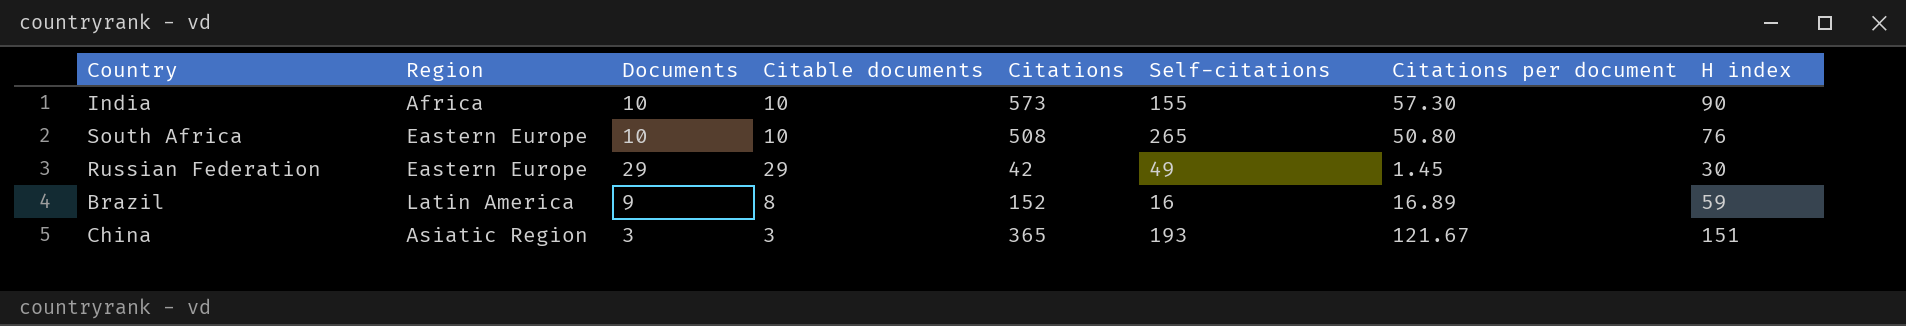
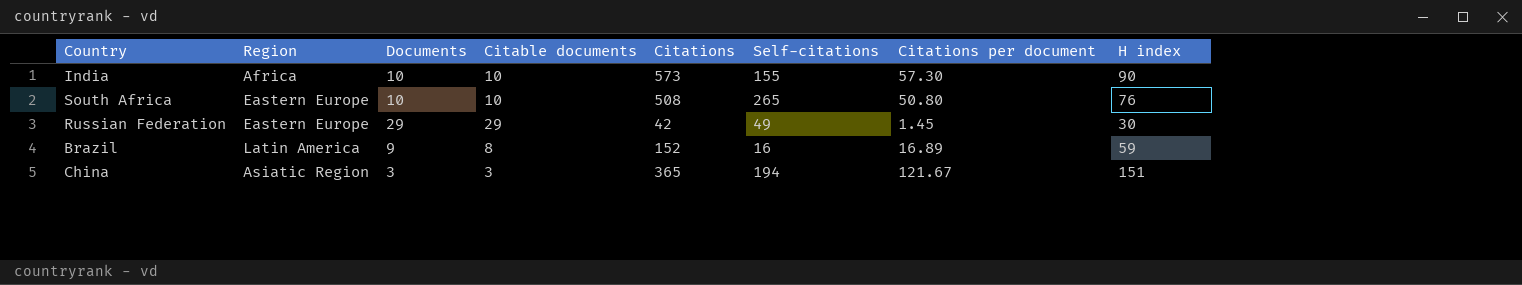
China | Self-citations: 193 -> 194

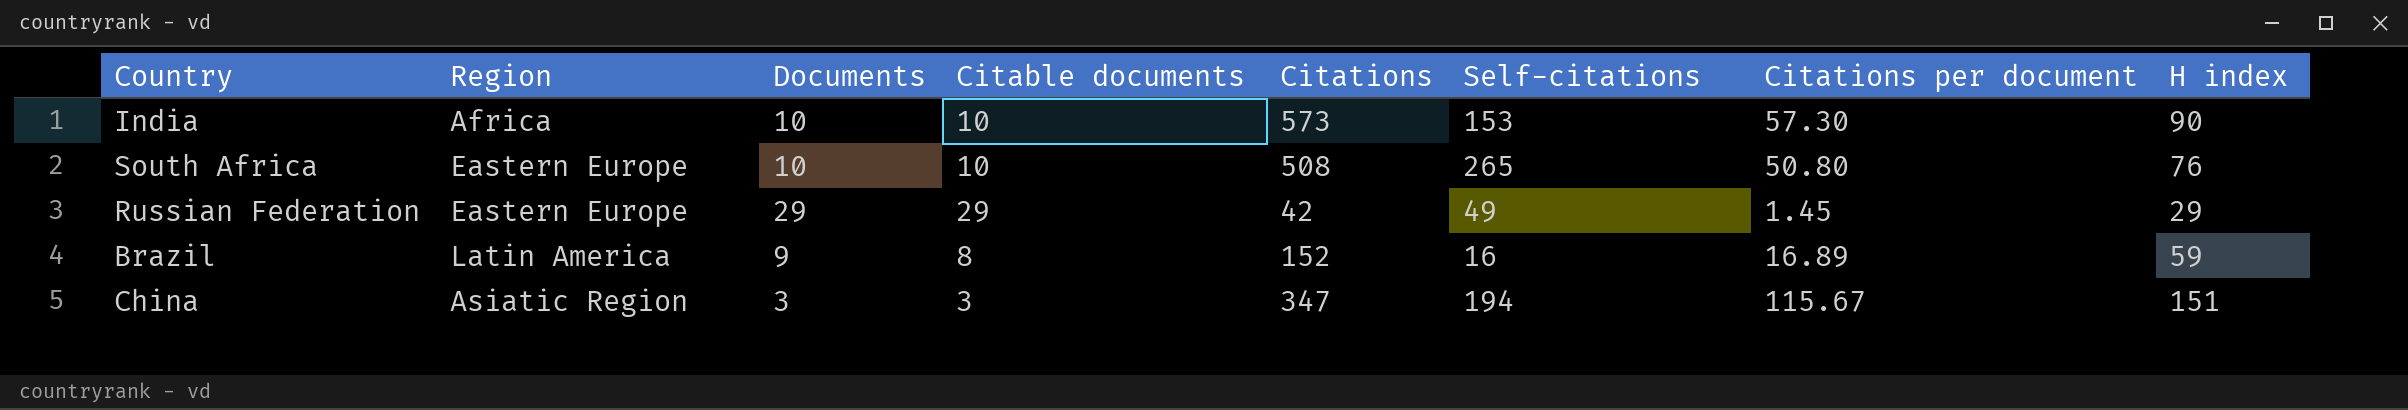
India | Self-citations: 155 -> 153
Russian Federation | H index: 30 -> 29
China | Citations: 365 -> 347
China | Citations per document: 121.67 -> 115.67

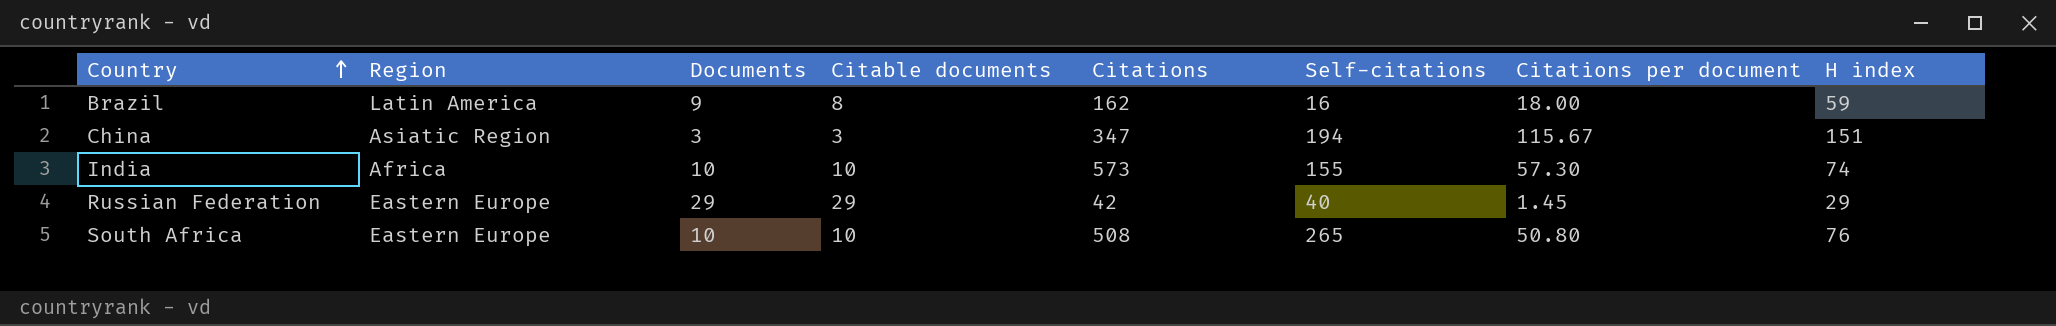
row order: none -> Country ascending
Brazil | Citations: 152 -> 162
Brazil | Citations per document: 16.89 -> 18.00
India | Self-citations: 153 -> 155
India | H index: 90 -> 74
Russian Federation | Self-citations: 49 -> 40

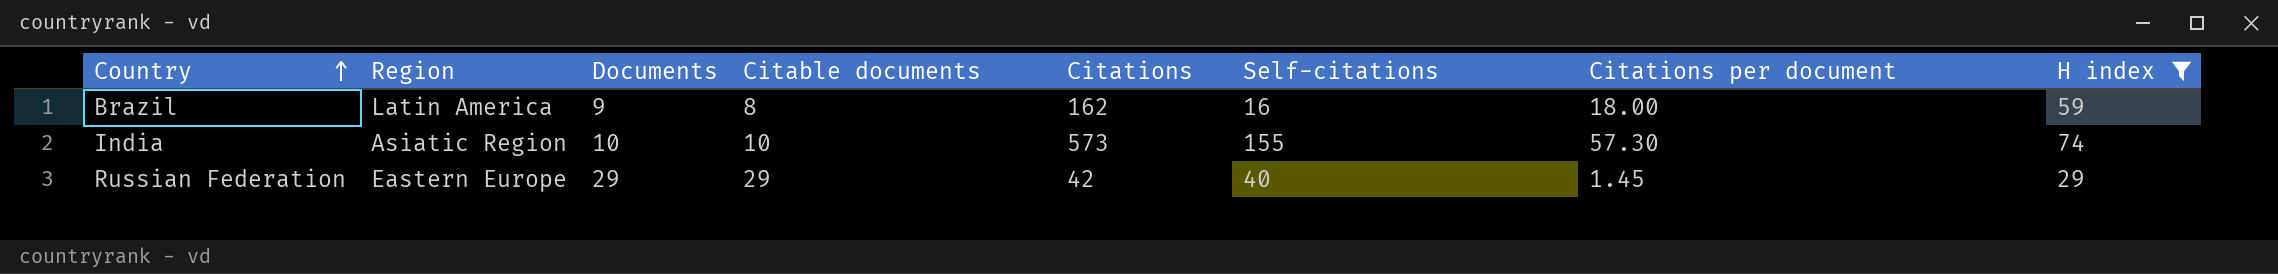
filter: none -> H index <= 74
India | Region: Africa -> Asiatic Region

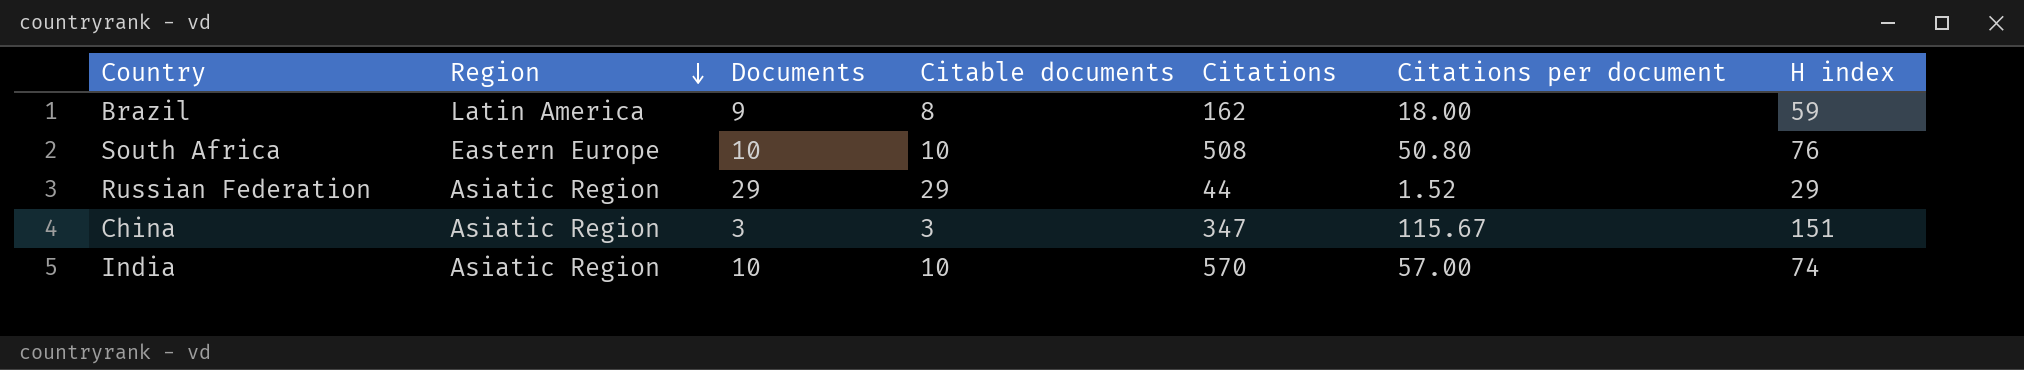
filter: H index <= 74 -> none
row order: Country ascending -> Region descending
column Self-citations | position: 6 -> none
Russian Federation | Region: Eastern Europe -> Asiatic Region
Russian Federation | Citations: 42 -> 44
Russian Federation | Citations per document: 1.45 -> 1.52
India | Citations: 573 -> 570
India | Citations per document: 57.30 -> 57.00

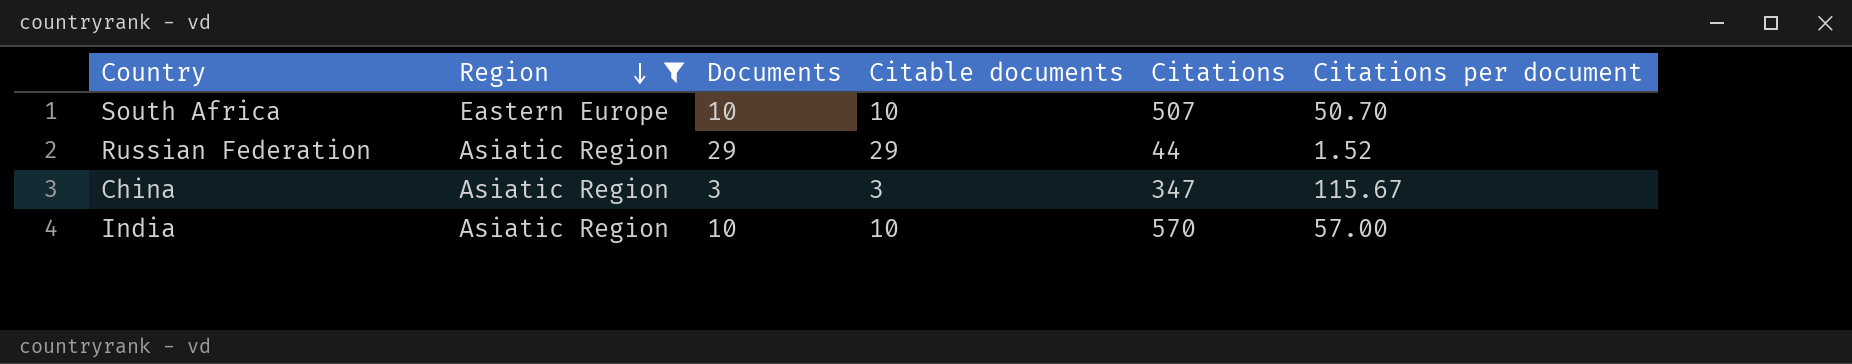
filter: none -> Region != Latin America
column H index | position: 7 -> none
South Africa | Citations: 508 -> 507
South Africa | Citations per document: 50.80 -> 50.70

